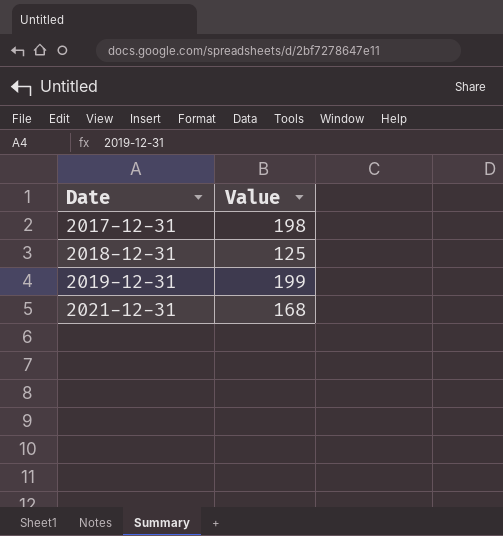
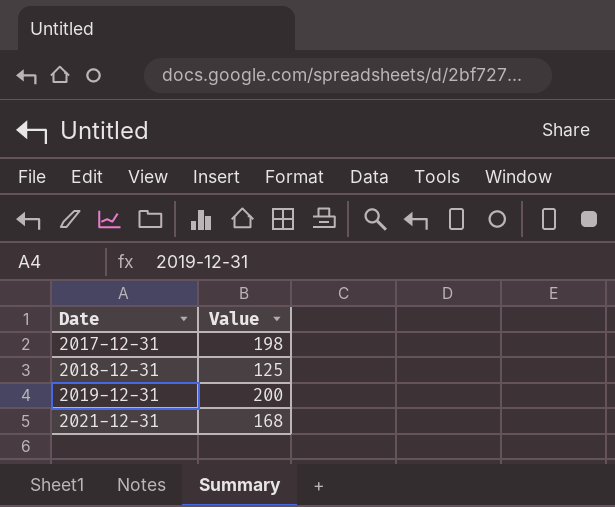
2019-12-31 | Value: 199 -> 200

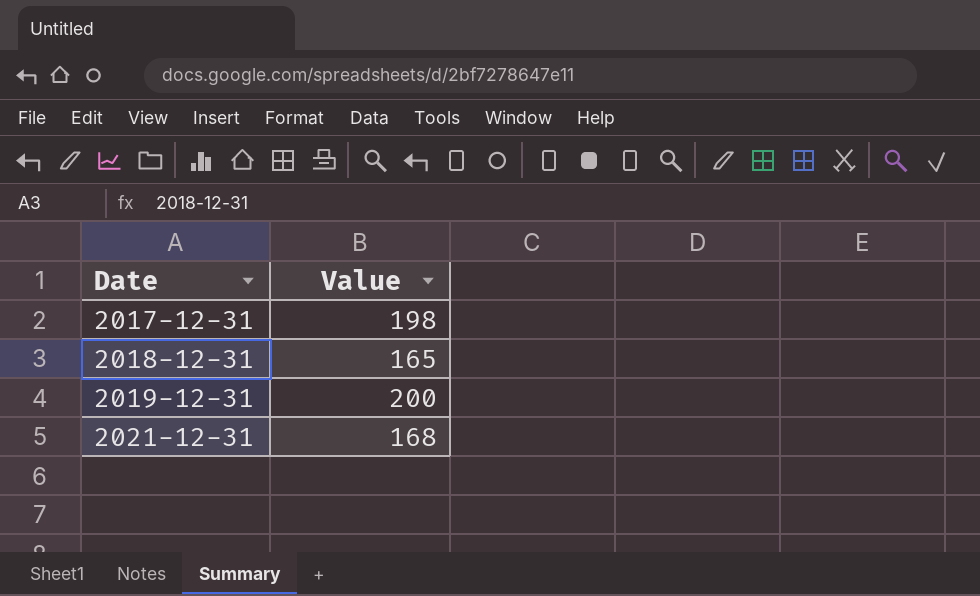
2018-12-31 | Value: 125 -> 165

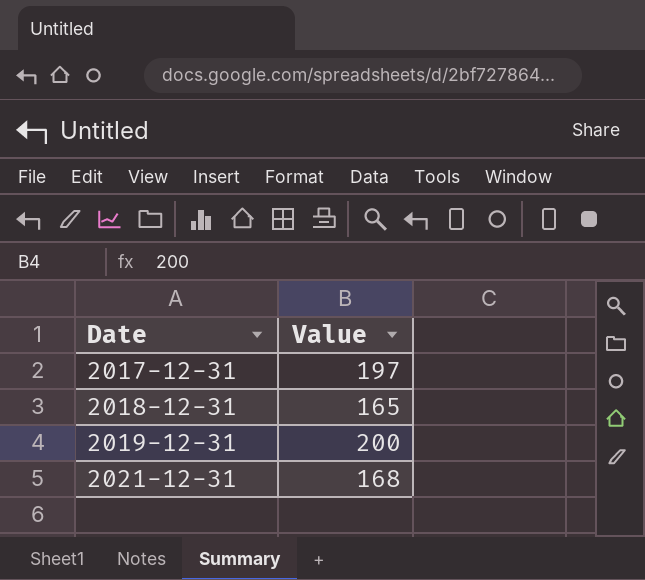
2017-12-31 | Value: 198 -> 197

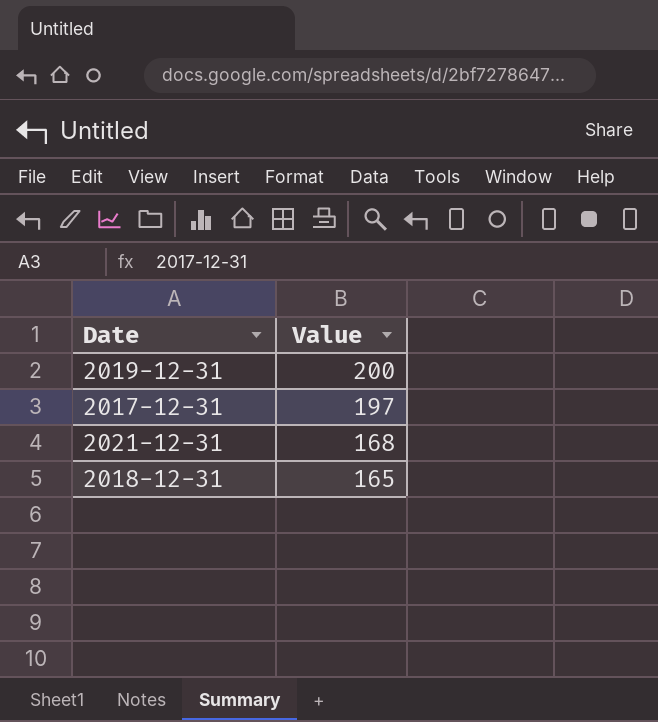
row order: Date ascending -> Value descending

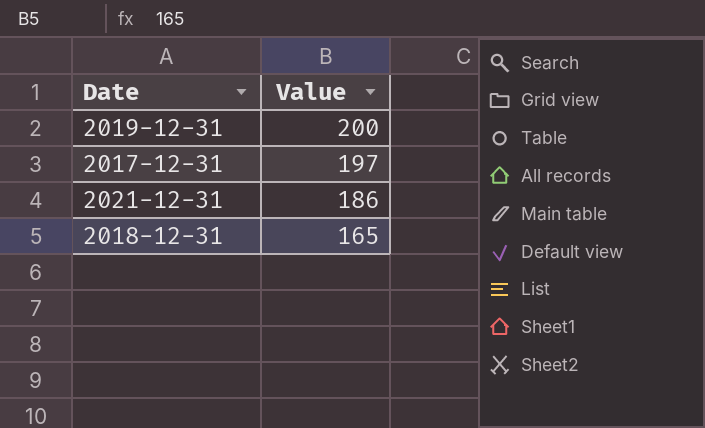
2021-12-31 | Value: 168 -> 186

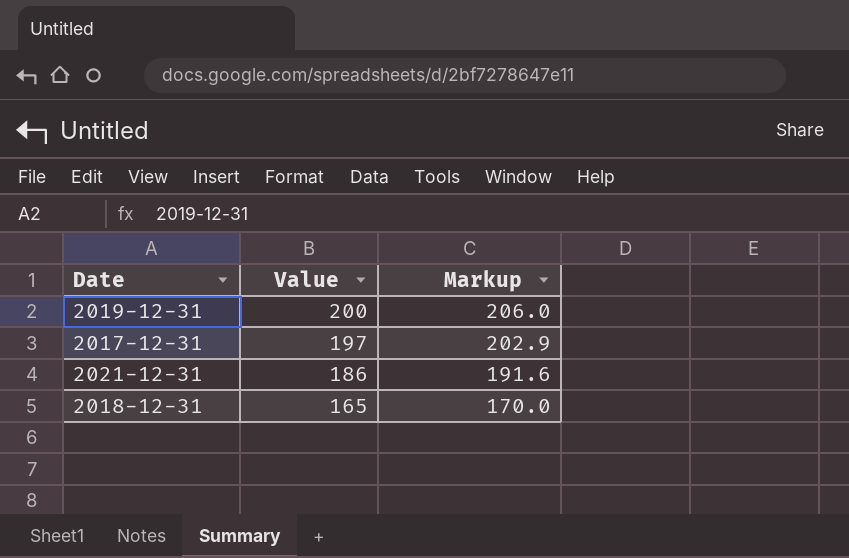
column Markup | formula: none -> [Value] * 1.03

